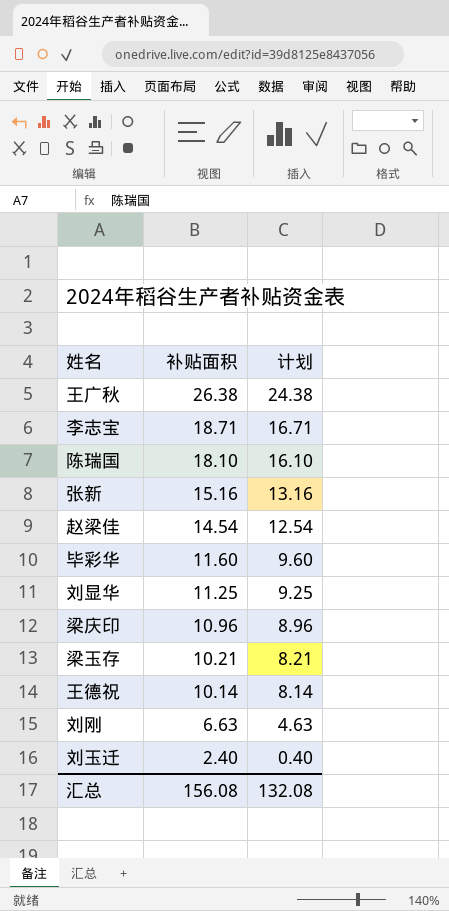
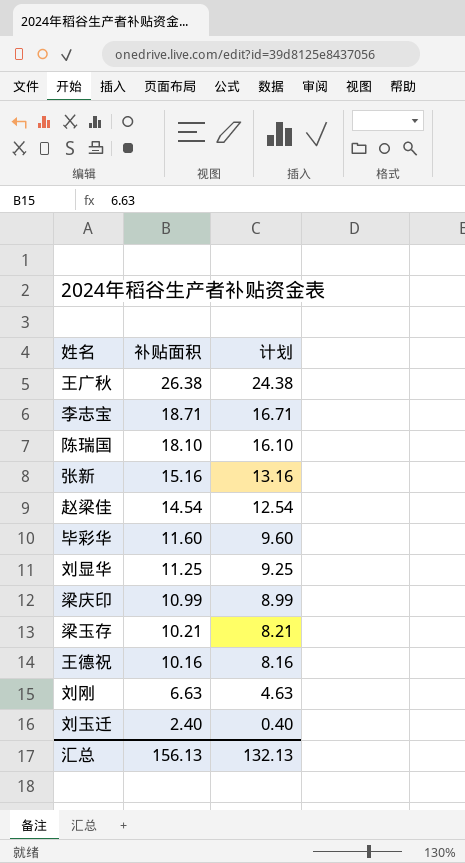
梁庆印 | 补贴面积: 10.96 -> 10.99
梁庆印 | 计划: 8.96 -> 8.99
王德祝 | 补贴面积: 10.14 -> 10.16
王德祝 | 计划: 8.14 -> 8.16
汇总 | 补贴面积: 156.08 -> 156.13
汇总 | 计划: 132.08 -> 132.13

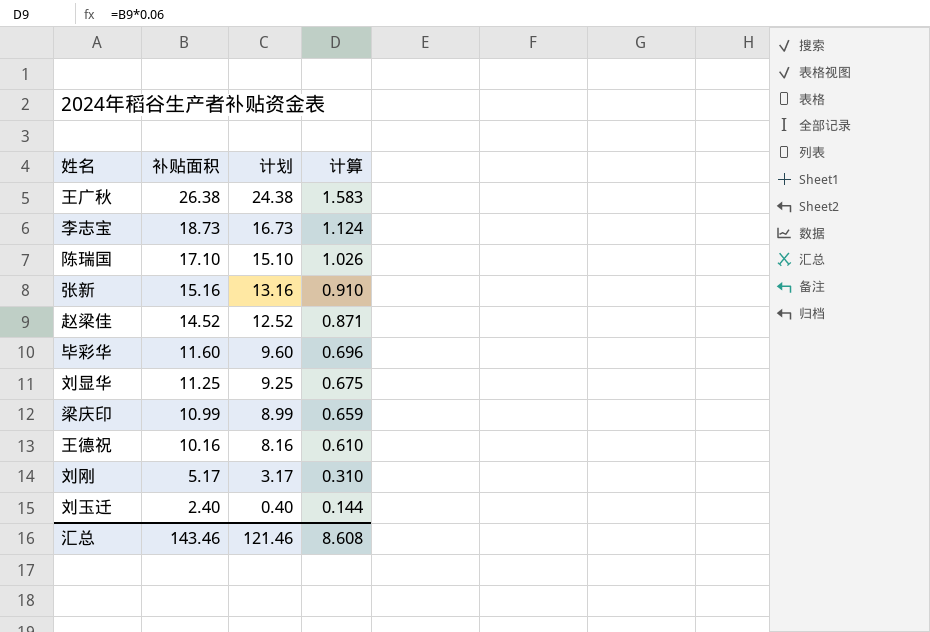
column 计算 | formula: none -> [补贴面积] * 0.06
row 梁玉存: 10.21 | 8.21 -> none
李志宝 | 补贴面积: 18.71 -> 18.73
李志宝 | 计划: 16.71 -> 16.73
陈瑞国 | 补贴面积: 18.10 -> 17.10
陈瑞国 | 计划: 16.10 -> 15.10
赵梁佳 | 补贴面积: 14.54 -> 14.52
赵梁佳 | 计划: 12.54 -> 12.52
刘刚 | 补贴面积: 6.63 -> 5.17
刘刚 | 计划: 4.63 -> 3.17
汇总 | 补贴面积: 156.13 -> 143.46
汇总 | 计划: 132.13 -> 121.46

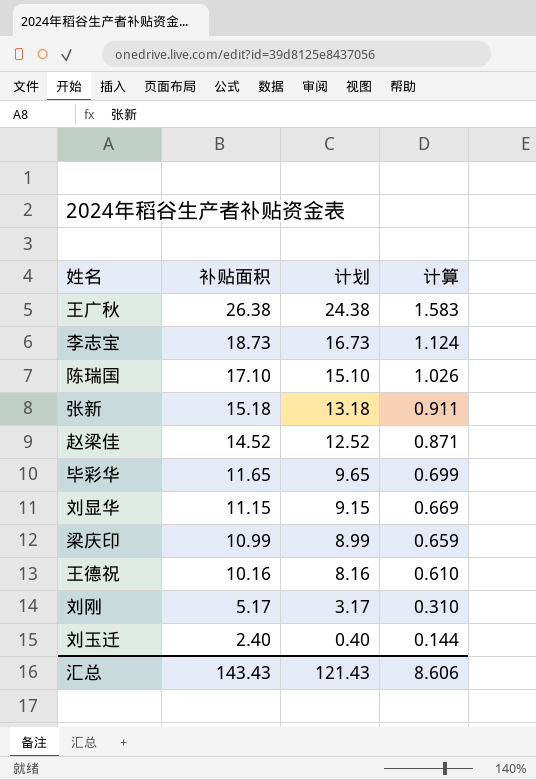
张新 | 补贴面积: 15.16 -> 15.18
张新 | 计划: 13.16 -> 13.18
张新 | 计算: 0.910 -> 0.911
毕彩华 | 补贴面积: 11.60 -> 11.65
毕彩华 | 计划: 9.60 -> 9.65
毕彩华 | 计算: 0.696 -> 0.699
刘显华 | 补贴面积: 11.25 -> 11.15
刘显华 | 计划: 9.25 -> 9.15
刘显华 | 计算: 0.675 -> 0.669
汇总 | 补贴面积: 143.46 -> 143.43
汇总 | 计划: 121.46 -> 121.43
汇总 | 计算: 8.608 -> 8.606

